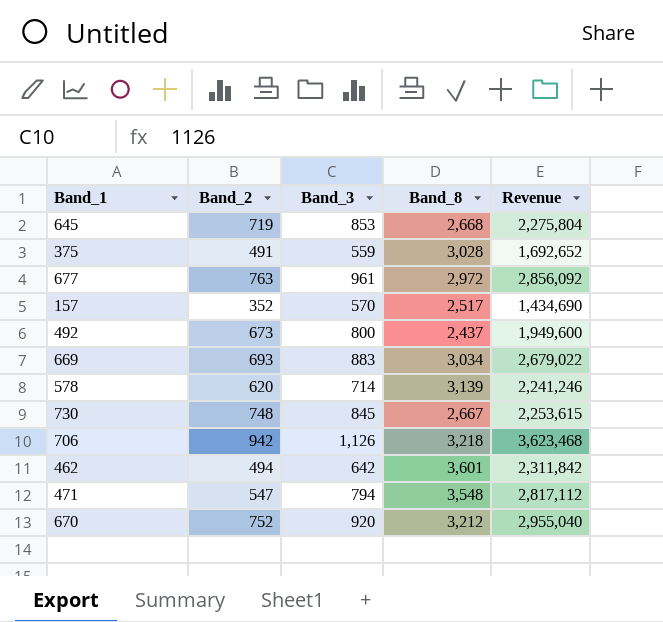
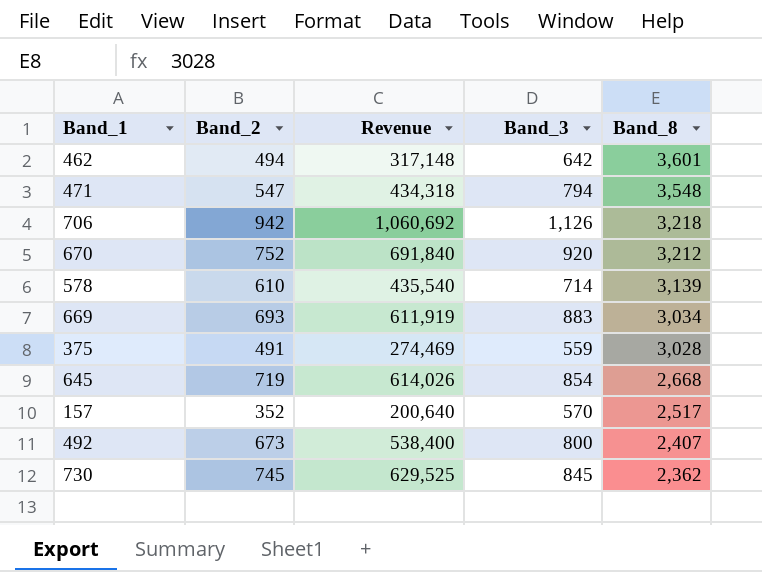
row order: none -> Band_8 descending
column Revenue | formula: [Band_3] * [Band_8] -> [Band_2] * [Band_3]
column Revenue | position: 5 -> 3
row 677: 763 | 961 | 2,972 | 2,856,092 -> none
578 | Band_2: 620 -> 610
645 | Band_3: 853 -> 854
492 | Band_8: 2,437 -> 2,407
730 | Band_2: 748 -> 745
730 | Band_8: 2,667 -> 2,362

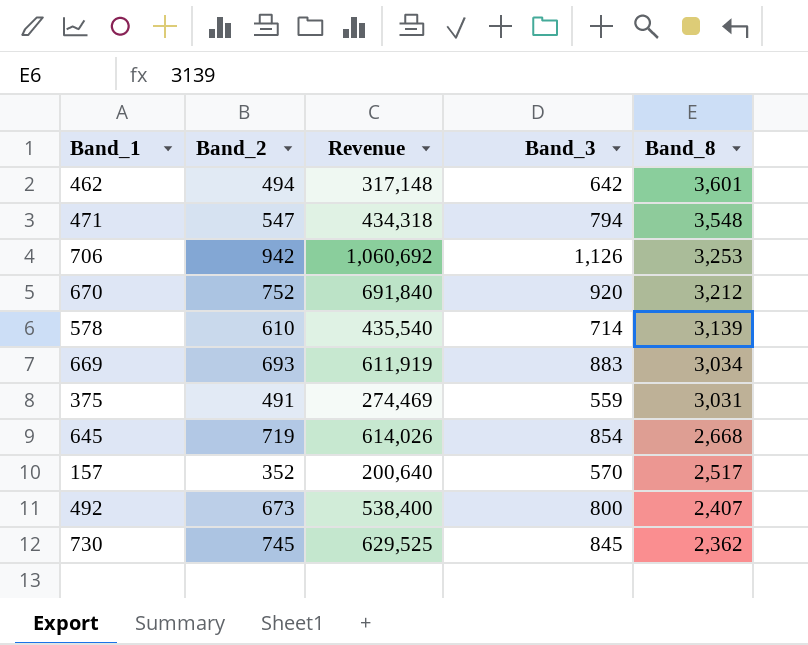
706 | Band_8: 3,218 -> 3,253
375 | Band_8: 3,028 -> 3,031

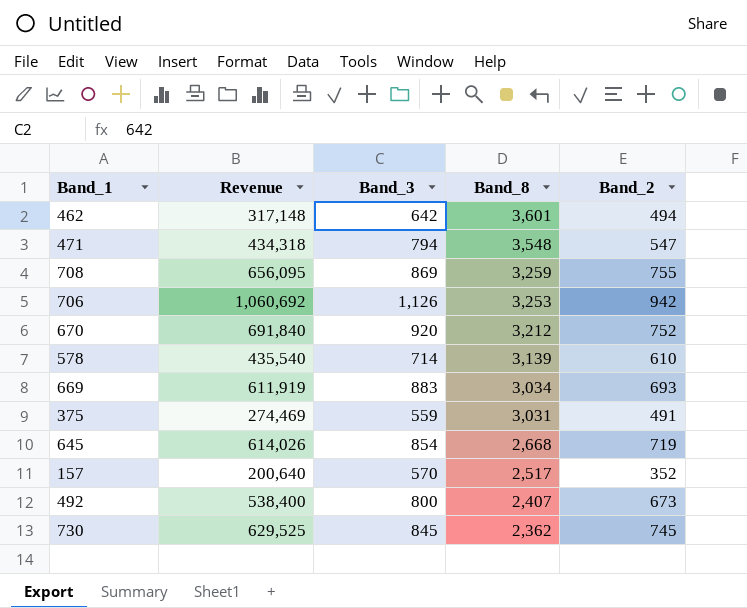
column Band_2 | position: 2 -> 5
row 708: none -> 656,095 | 869 | 3,259 | 755

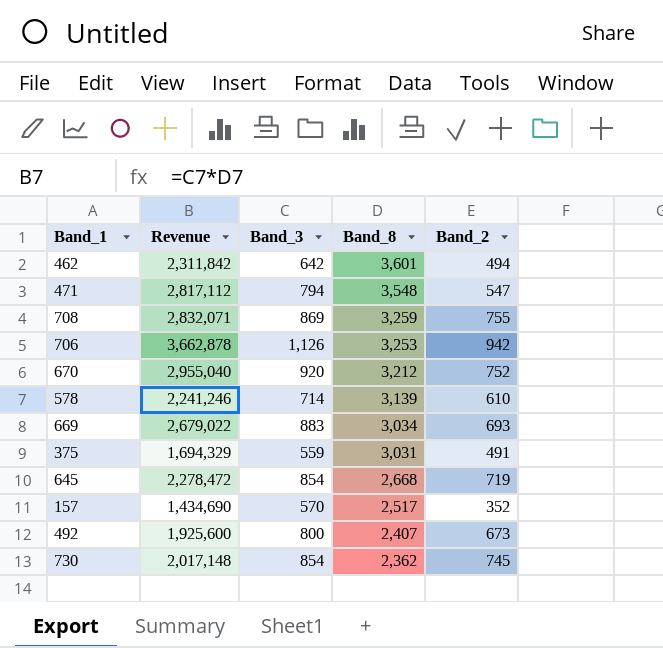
column Revenue | formula: [Band_3] * [Band_2] -> [Band_3] * [Band_8]
730 | Band_3: 845 -> 854

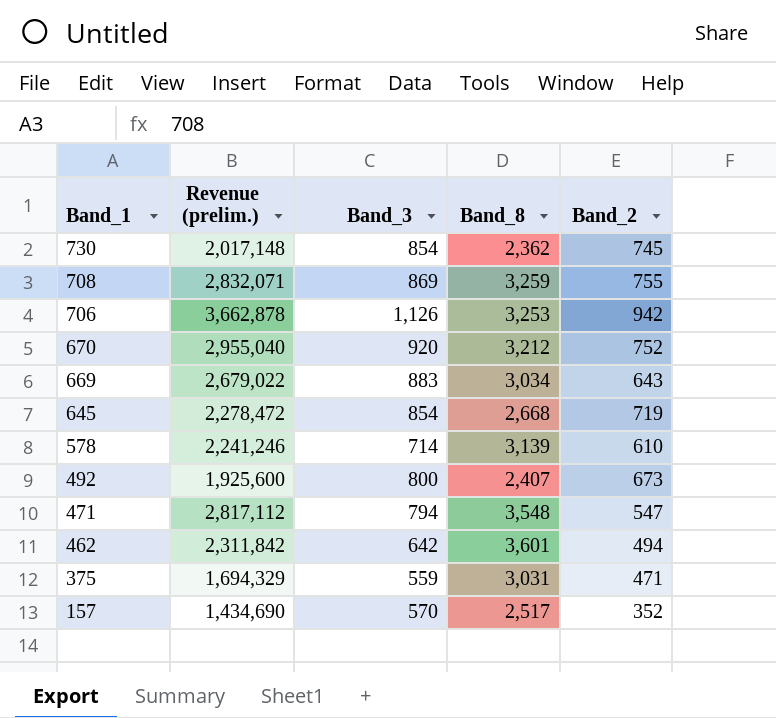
row order: Band_8 descending -> Band_1 descending
column name: Revenue -> Revenue (prelim.)
669 | Band_2: 693 -> 643
375 | Band_2: 491 -> 471

